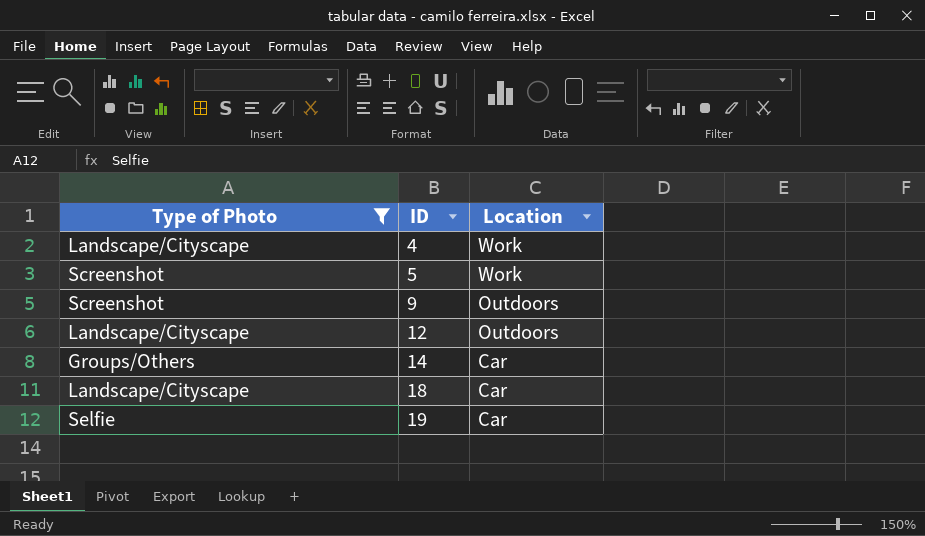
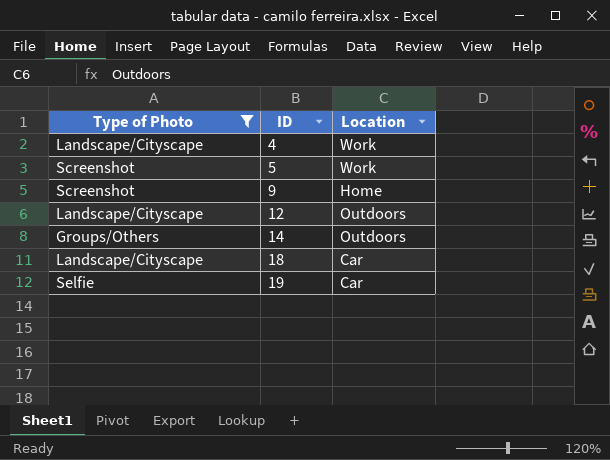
9 | Location: Outdoors -> Home
14 | Location: Car -> Outdoors

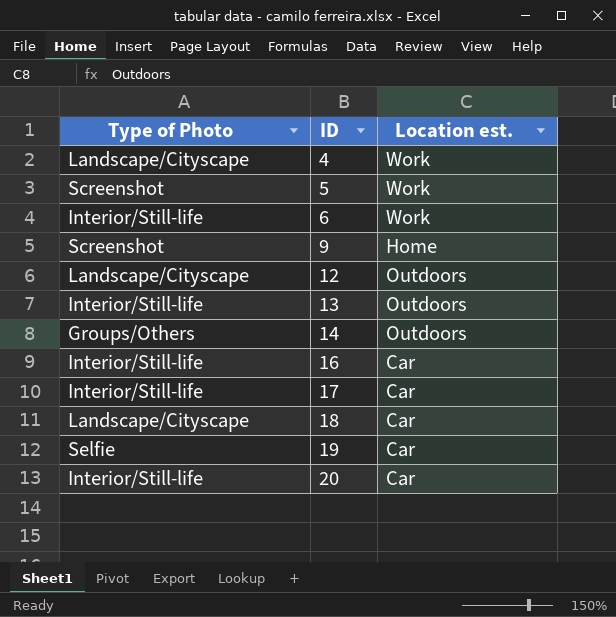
filter: Type of Photo != Interior/Still-life -> none
column name: Location -> Location est.

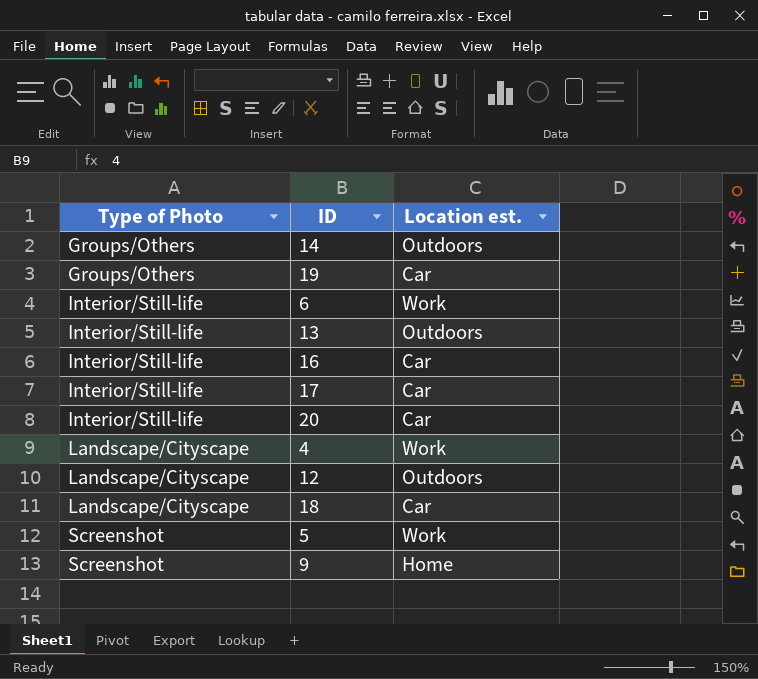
row order: ID ascending -> Type of Photo ascending
19 | Type of Photo: Selfie -> Groups/Others

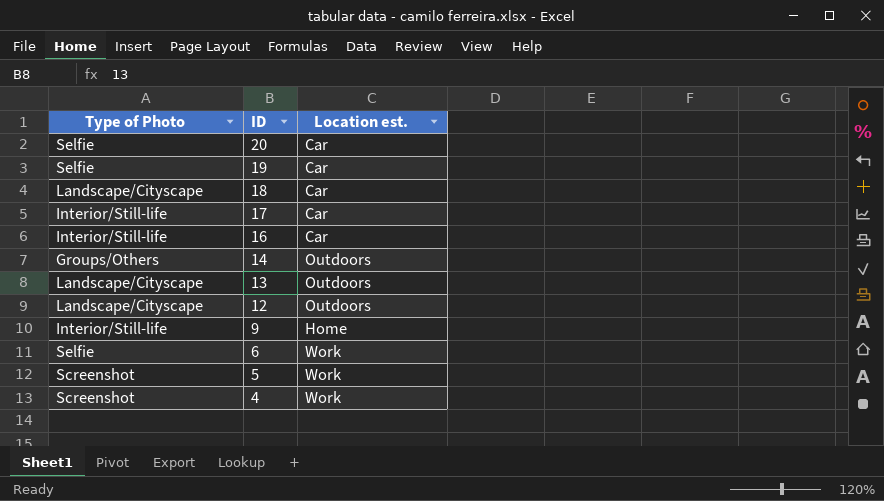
row order: Type of Photo ascending -> ID descending
20 | Type of Photo: Interior/Still-life -> Selfie
19 | Type of Photo: Groups/Others -> Selfie
13 | Type of Photo: Interior/Still-life -> Landscape/Cityscape
9 | Type of Photo: Screenshot -> Interior/Still-life
6 | Type of Photo: Interior/Still-life -> Selfie
4 | Type of Photo: Landscape/Cityscape -> Screenshot

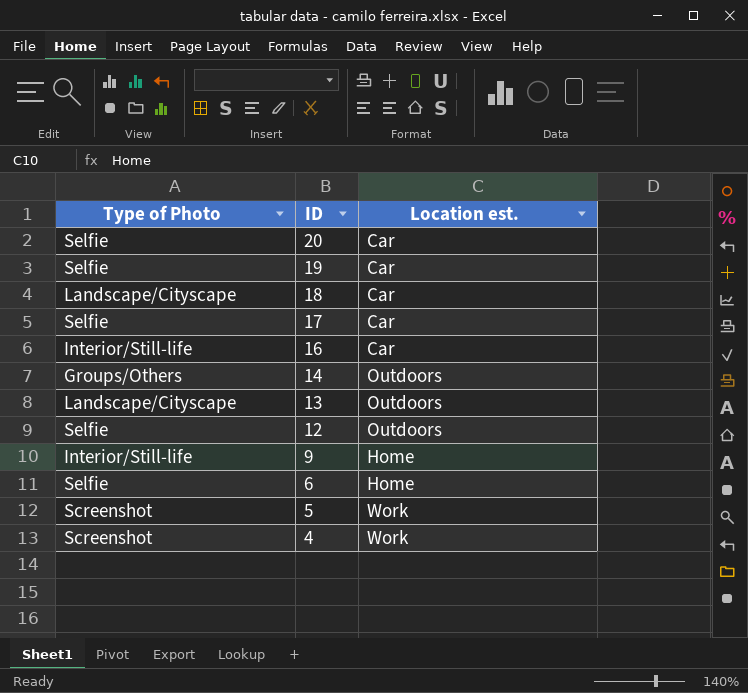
17 | Type of Photo: Interior/Still-life -> Selfie
12 | Type of Photo: Landscape/Cityscape -> Selfie
6 | Location est.: Work -> Home

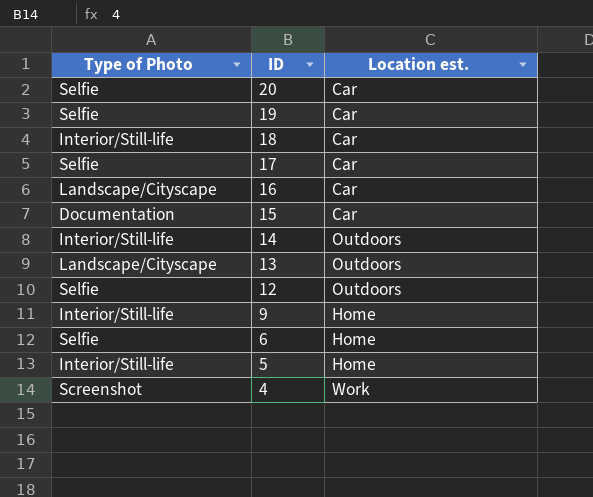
18 | Type of Photo: Landscape/Cityscape -> Interior/Still-life
16 | Type of Photo: Interior/Still-life -> Landscape/Cityscape
row 15: none -> Documentation | Car
14 | Type of Photo: Groups/Others -> Interior/Still-life
5 | Type of Photo: Screenshot -> Interior/Still-life
5 | Location est.: Work -> Home

